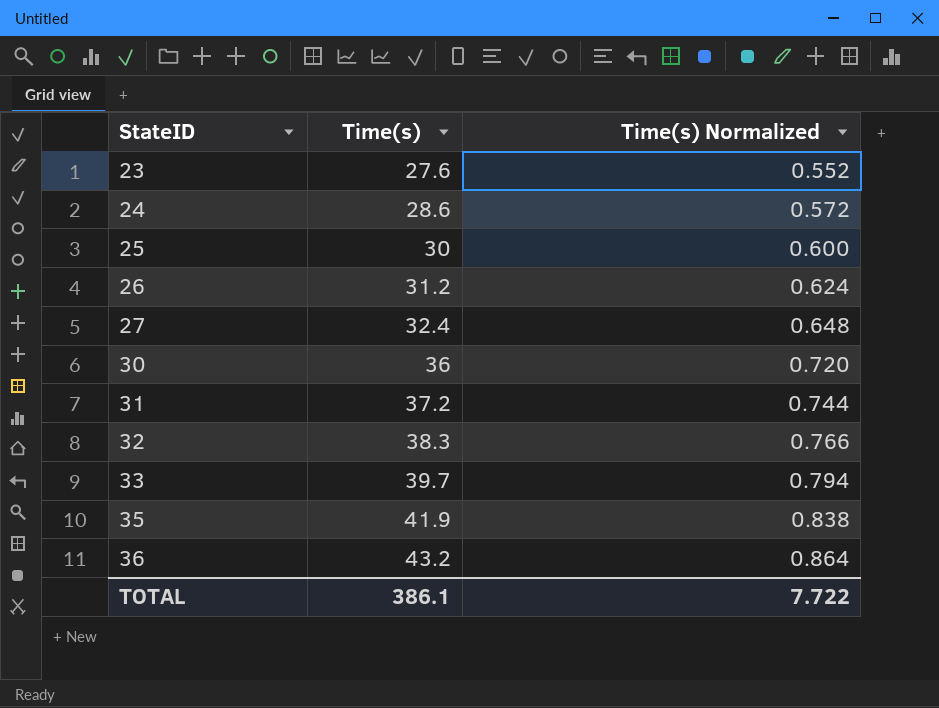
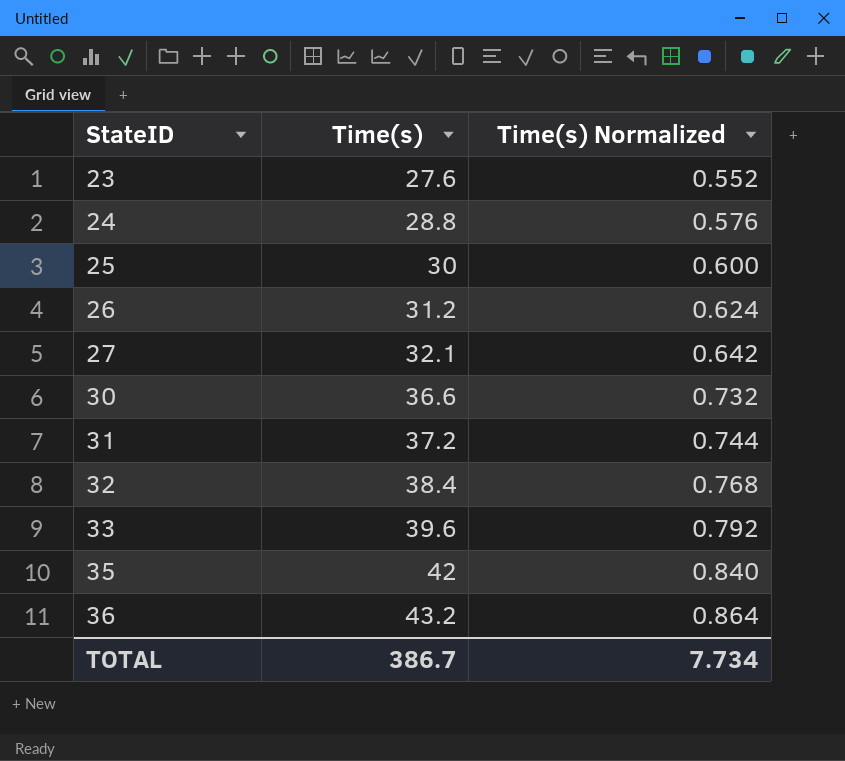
24 | Time(s): 28.6 -> 28.8
24 | Time(s) Normalized: 0.572 -> 0.576
27 | Time(s): 32.4 -> 32.1
27 | Time(s) Normalized: 0.648 -> 0.642
30 | Time(s): 36 -> 36.6
30 | Time(s) Normalized: 0.720 -> 0.732
32 | Time(s): 38.3 -> 38.4
32 | Time(s) Normalized: 0.766 -> 0.768
33 | Time(s): 39.7 -> 39.6
33 | Time(s) Normalized: 0.794 -> 0.792
35 | Time(s): 41.9 -> 42
35 | Time(s) Normalized: 0.838 -> 0.840
TOTAL | Time(s): 386.1 -> 386.7
TOTAL | Time(s) Normalized: 7.722 -> 7.734

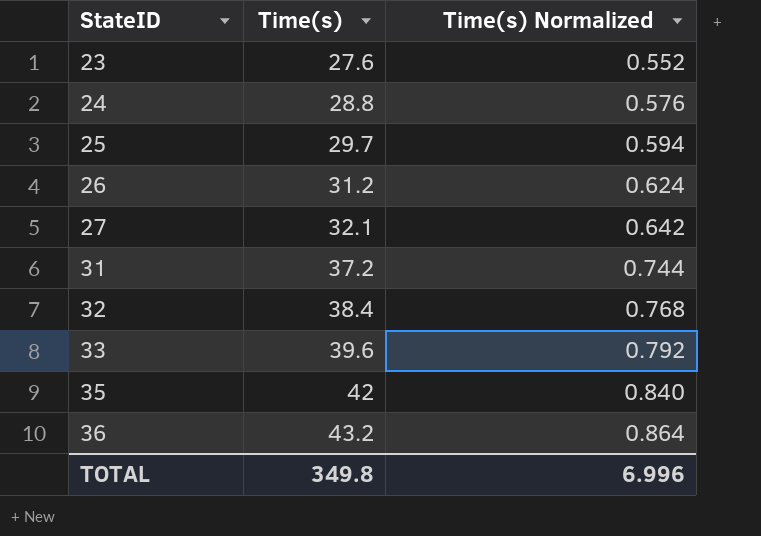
row 30: 36.6 | 0.732 -> none
25 | Time(s): 30 -> 29.7
25 | Time(s) Normalized: 0.600 -> 0.594
TOTAL | Time(s): 386.7 -> 349.8
TOTAL | Time(s) Normalized: 7.734 -> 6.996

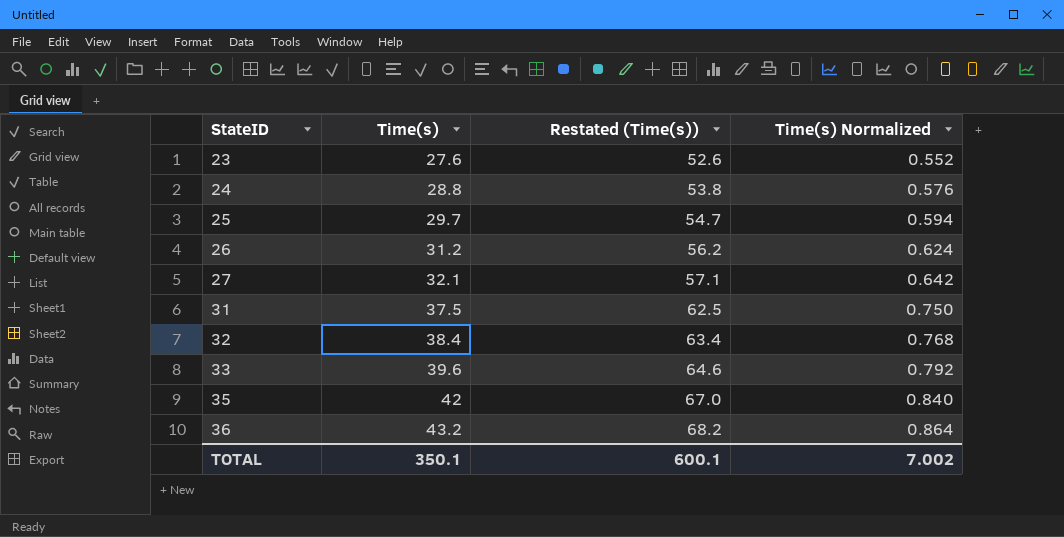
column Restated (Time(s)) | formula: none -> [Time(s)] + 25
31 | Time(s): 37.2 -> 37.5
31 | Time(s) Normalized: 0.744 -> 0.750
TOTAL | Time(s): 349.8 -> 350.1
TOTAL | Time(s) Normalized: 6.996 -> 7.002

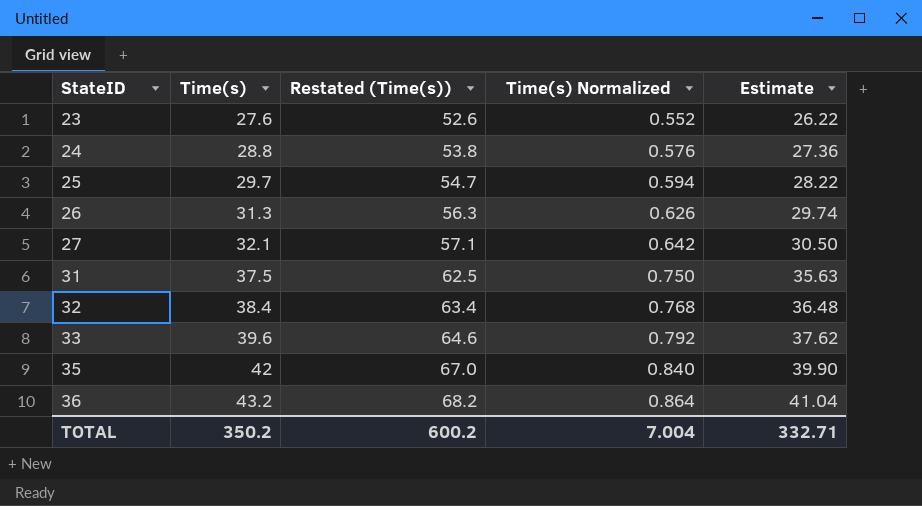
column Estimate | formula: none -> [Time(s)] * 0.95
26 | Time(s): 31.2 -> 31.3
26 | Restated (Time(s)): 56.2 -> 56.3
26 | Time(s) Normalized: 0.624 -> 0.626
TOTAL | Time(s): 350.1 -> 350.2
TOTAL | Restated (Time(s)): 600.1 -> 600.2
TOTAL | Time(s) Normalized: 7.002 -> 7.004

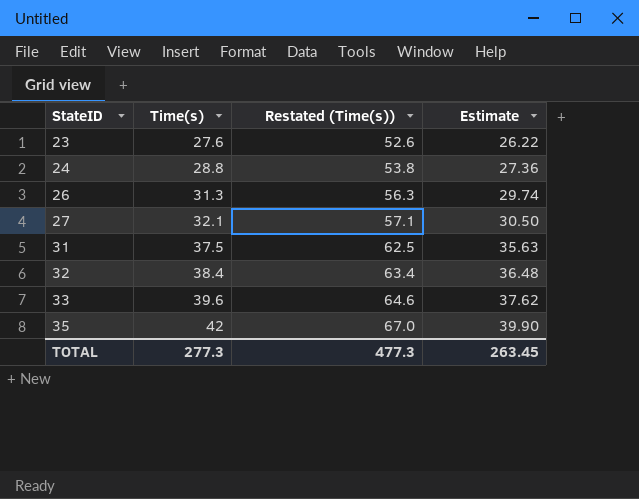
column Time(s) Normalized | formula: [Time(s)] * 0.02 -> none
row 25: 29.7 | 54.7 | 0.594 | 28.22 -> none
row 36: 43.2 | 68.2 | 0.864 | 41.04 -> none
TOTAL | Time(s): 350.2 -> 277.3
TOTAL | Restated (Time(s)): 600.2 -> 477.3
TOTAL | Estimate: 332.71 -> 263.45

